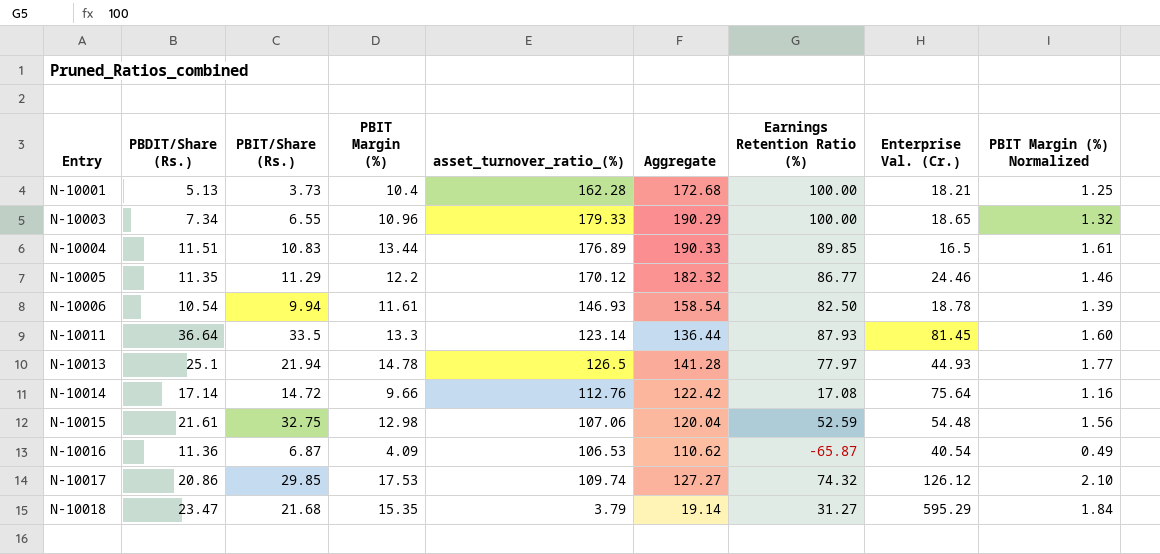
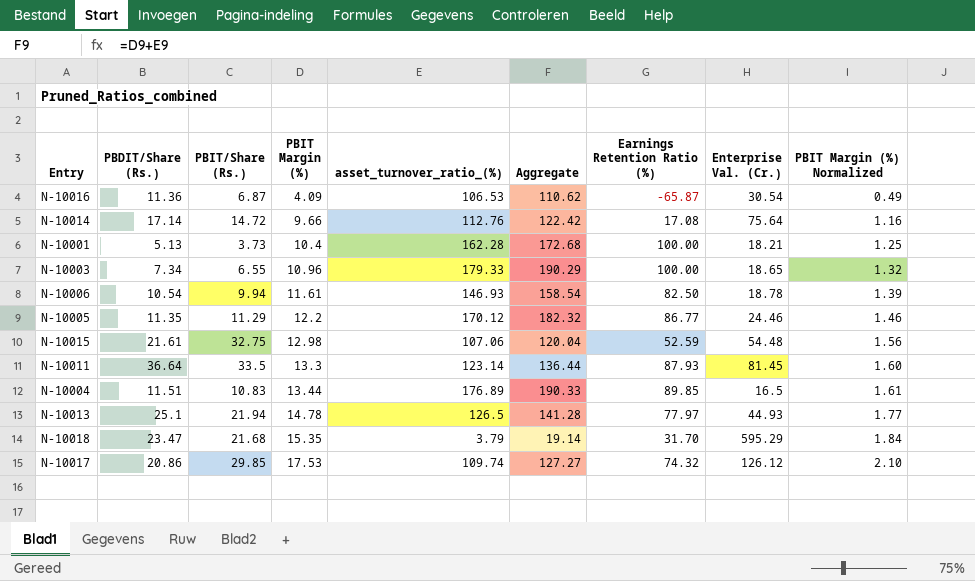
row order: Entry ascending -> PBIT Margin (%) ascending
N-10016 | Enterprise Val. (Cr.): 40.54 -> 30.54
N-10018 | Earnings Retention Ratio (%): 31.27 -> 31.70

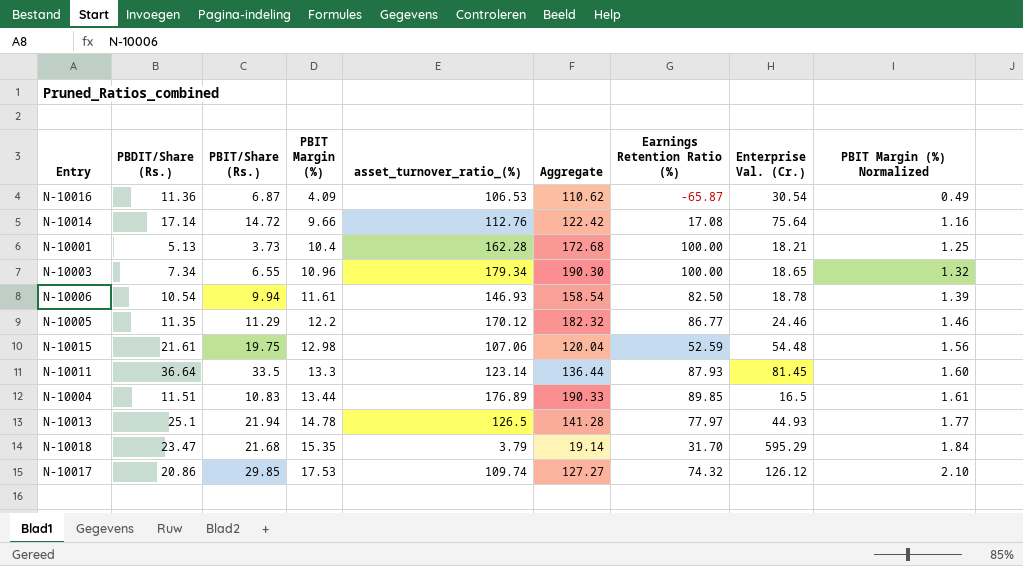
N-10003 | asset_turnover_ratio_(%): 179.33 -> 179.34
N-10003 | Aggregate: 190.29 -> 190.30
N-10015 | PBIT/Share (Rs.): 32.75 -> 19.75

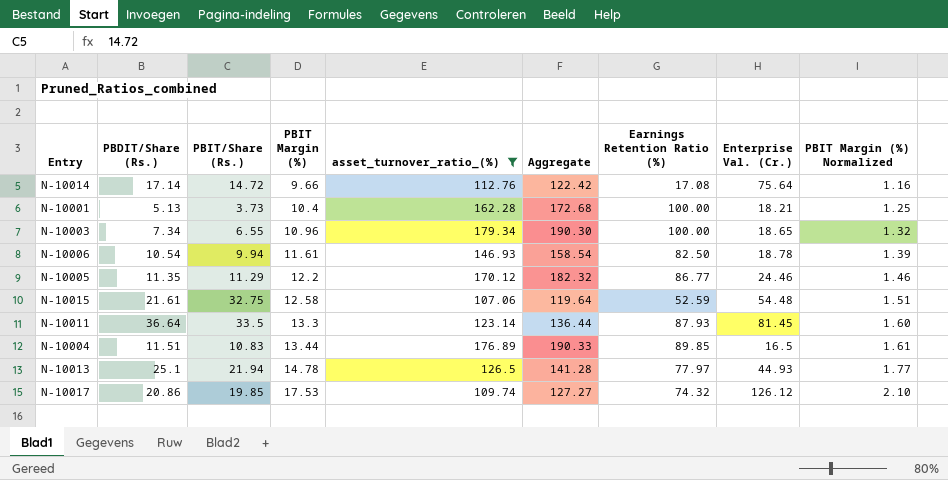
filter: none -> asset_turnover_ratio_(%) >= 107.06
N-10015 | PBIT/Share (Rs.): 19.75 -> 32.75
N-10015 | PBIT Margin (%): 12.98 -> 12.58
N-10015 | Aggregate: 120.04 -> 119.64
N-10015 | PBIT Margin (%) Normalized: 1.56 -> 1.51
N-10017 | PBIT/Share (Rs.): 29.85 -> 19.85

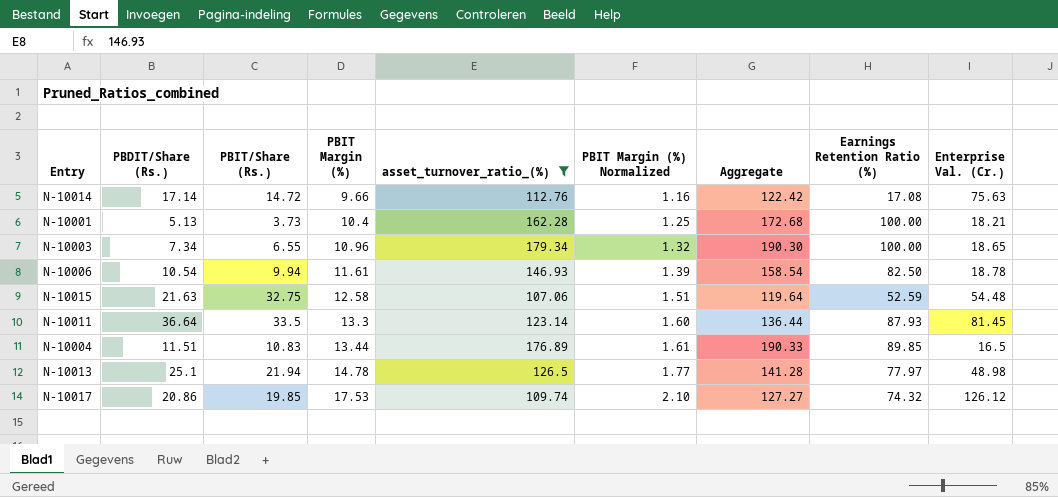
column PBIT Margin (%) Normalized | position: 9 -> 6
row N-10005: 11.35 | 11.29 | 12.2 | 170.12 | 182.32 | 86.77 | 24.46 | 1.46 -> none
N-10014 | Enterprise Val. (Cr.): 75.64 -> 75.63
N-10015 | PBDIT/Share (Rs.): 21.61 -> 21.63
N-10013 | Enterprise Val. (Cr.): 44.93 -> 48.98

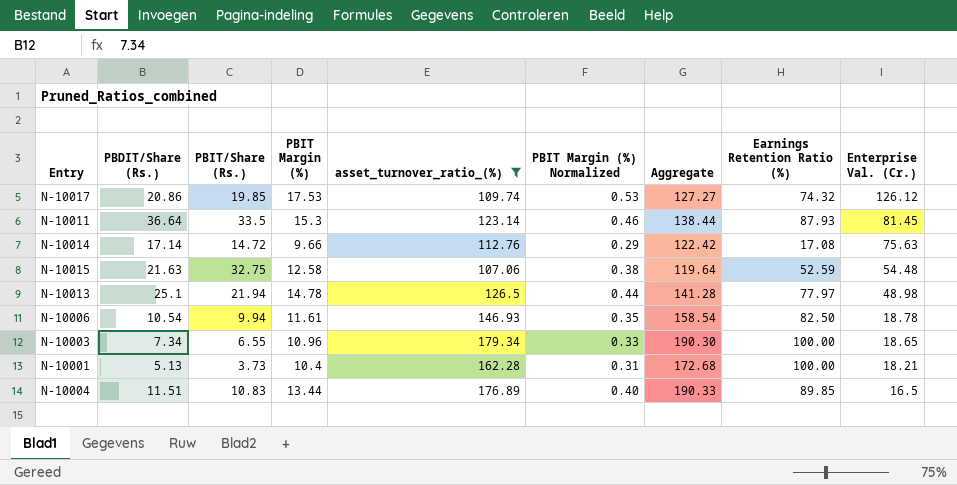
row order: PBIT Margin (%) ascending -> Enterprise Val. (Cr.) descending
column PBIT Margin (%) Normalized | formula: [PBIT Margin (%)] * 0.12 -> [PBIT Margin (%)] * 0.03
N-10011 | PBIT Margin (%): 13.3 -> 15.3
N-10011 | Aggregate: 136.44 -> 138.44

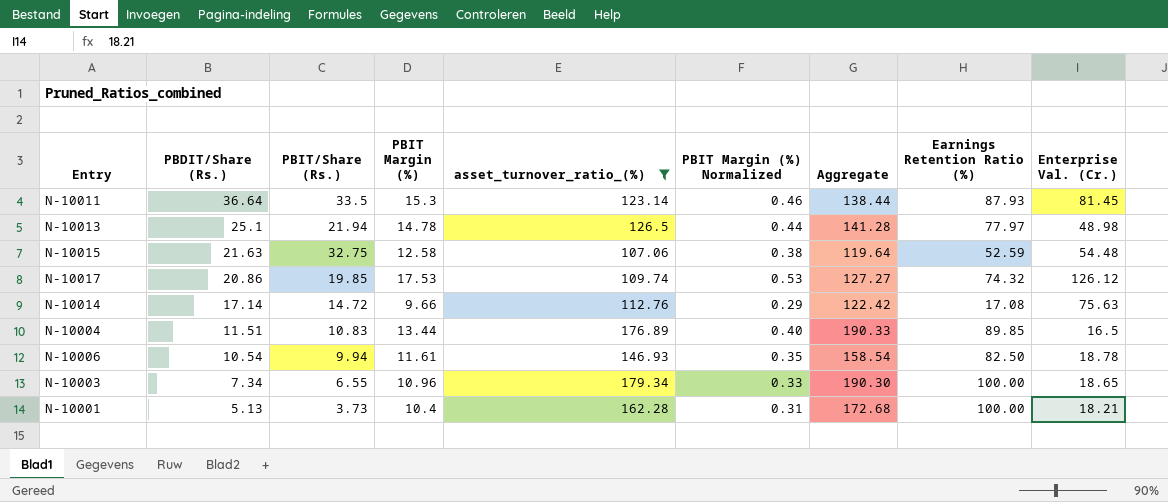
row order: Enterprise Val. (Cr.) descending -> PBDIT/Share (Rs.) descending

